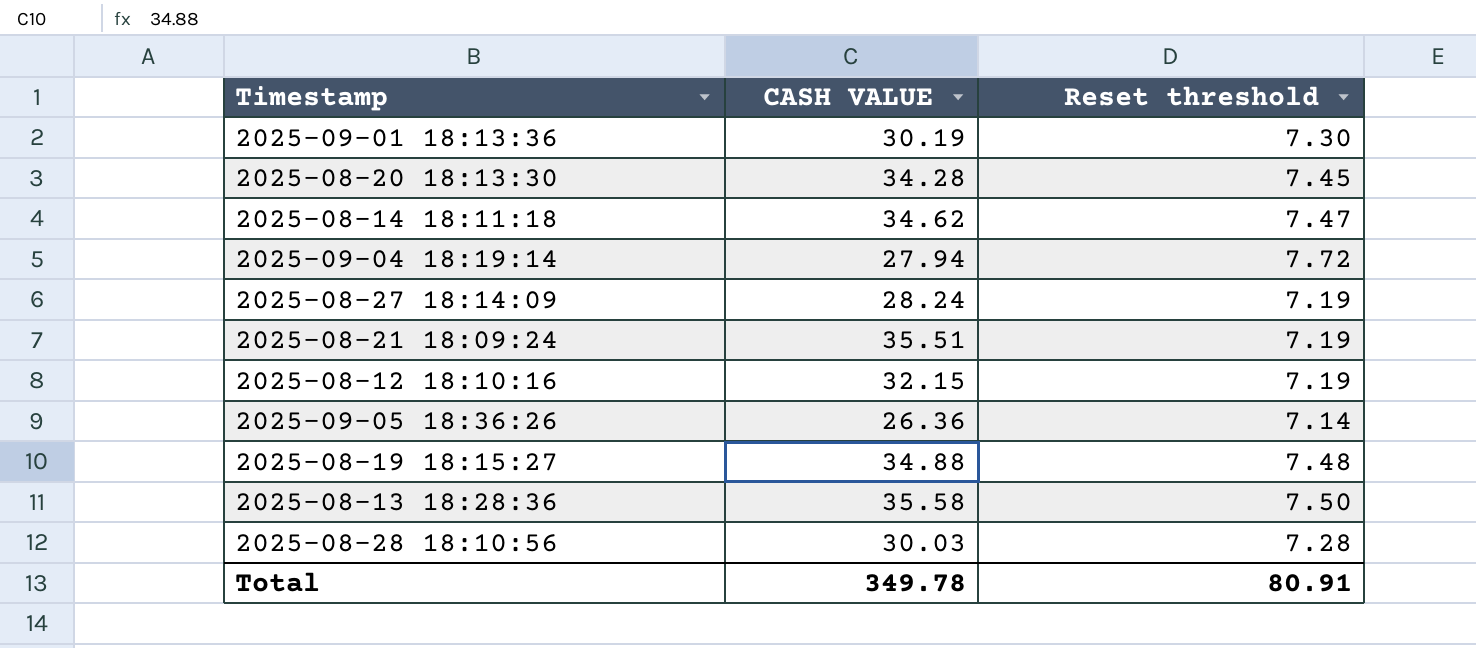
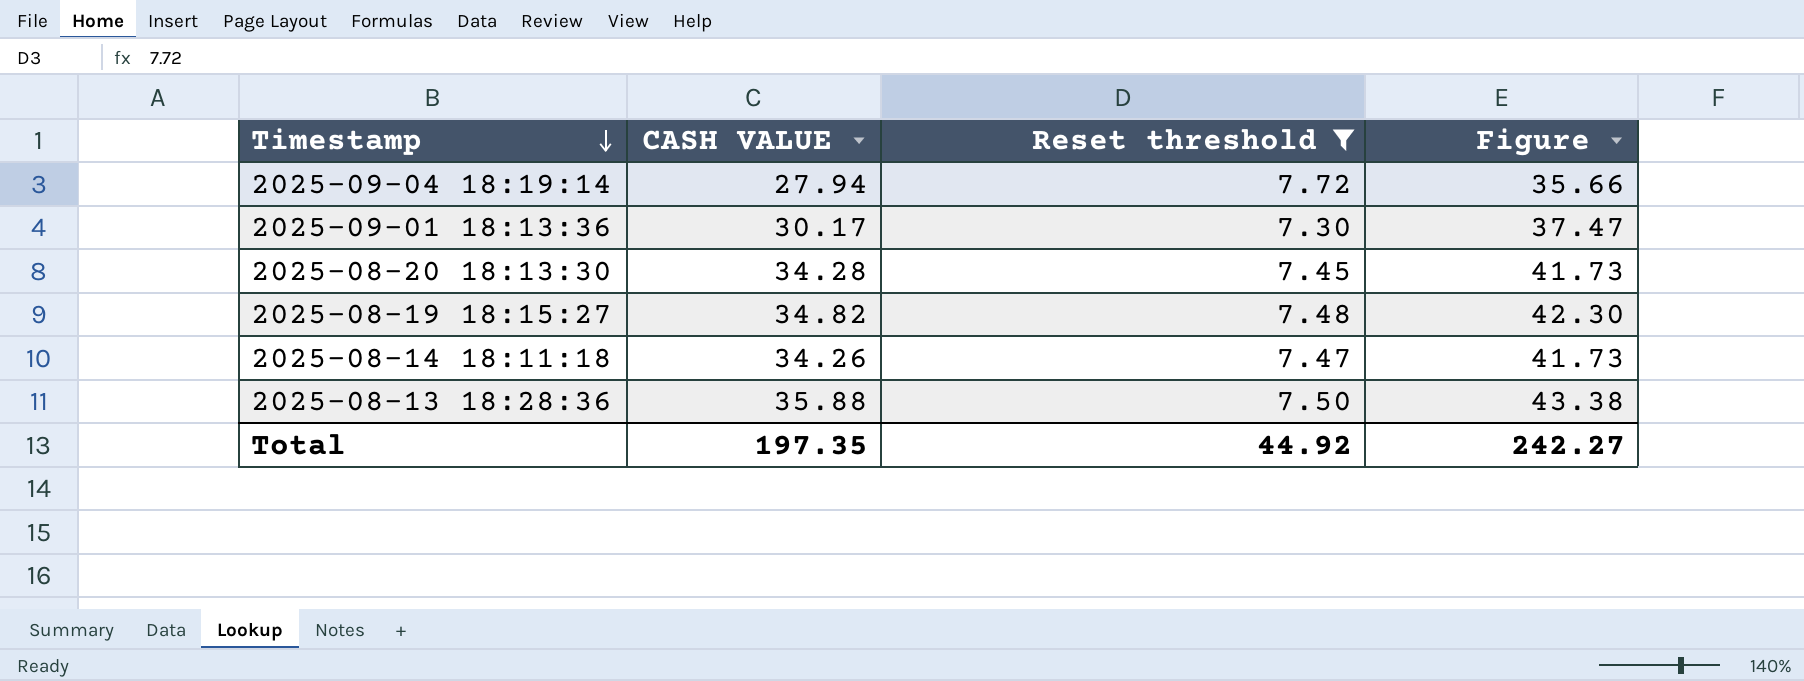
filter: none -> Reset threshold >= 7.30
row order: none -> Timestamp descending
column Figure | formula: none -> [CASH VALUE] + [Reset threshold]
2025-09-01 18:13:36 | CASH VALUE: 30.19 -> 30.17
2025-08-19 18:15:27 | CASH VALUE: 34.88 -> 34.82
2025-08-14 18:11:18 | CASH VALUE: 34.62 -> 34.26
2025-08-13 18:28:36 | CASH VALUE: 35.58 -> 35.88
Total | CASH VALUE: 349.78 -> 197.35
Total | Reset threshold: 80.91 -> 44.92

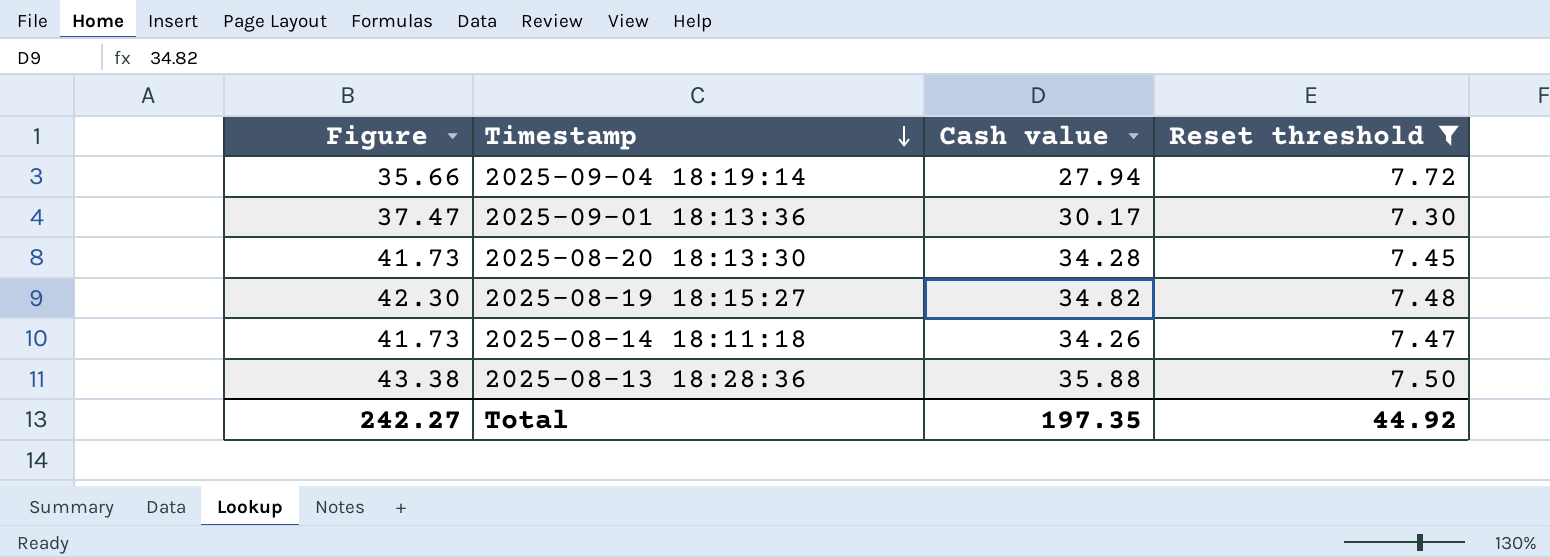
column Figure | position: 4 -> 1
column name: CASH VALUE -> Cash value

